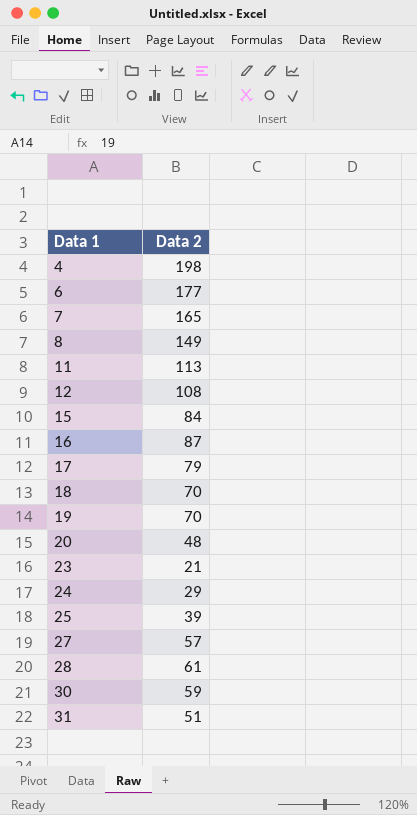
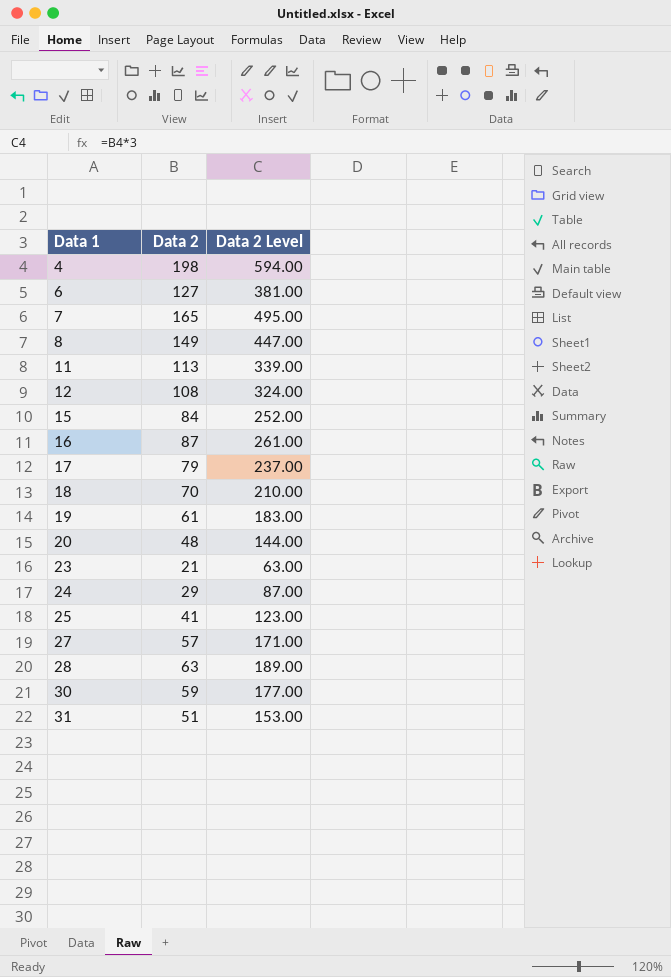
column Data 2 Level | formula: none -> [Data 2] * 3
6 | Data 2: 177 -> 127
19 | Data 2: 70 -> 61
25 | Data 2: 39 -> 41
28 | Data 2: 61 -> 63

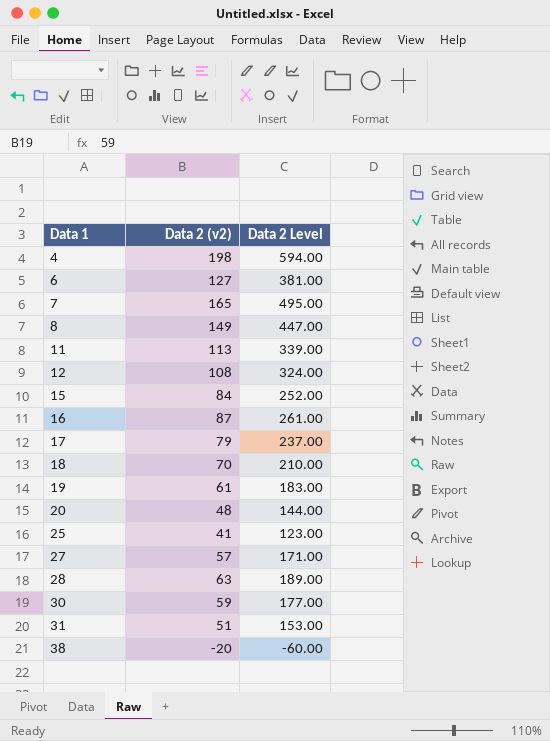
column name: Data 2 -> Data 2 (v2)
row 23: 21 | 63.00 -> none
row 24: 29 | 87.00 -> none
row 38: none -> -20 | -60.00

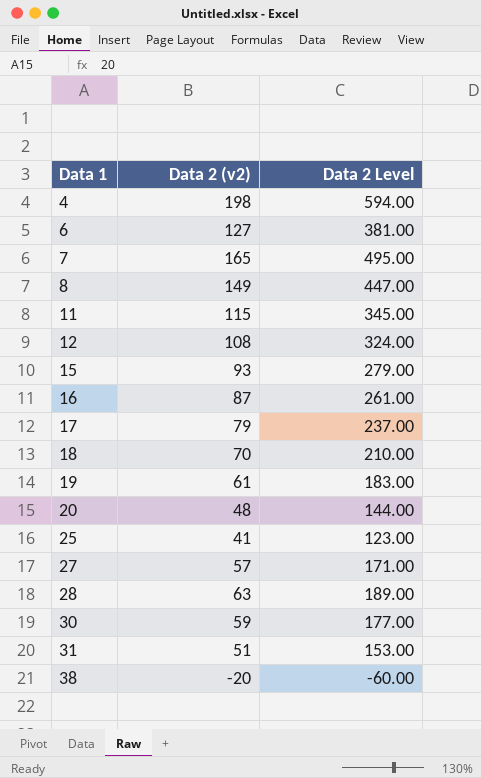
11 | Data 2 (v2): 113 -> 115
11 | Data 2 Level: 339.00 -> 345.00
15 | Data 2 (v2): 84 -> 93
15 | Data 2 Level: 252.00 -> 279.00

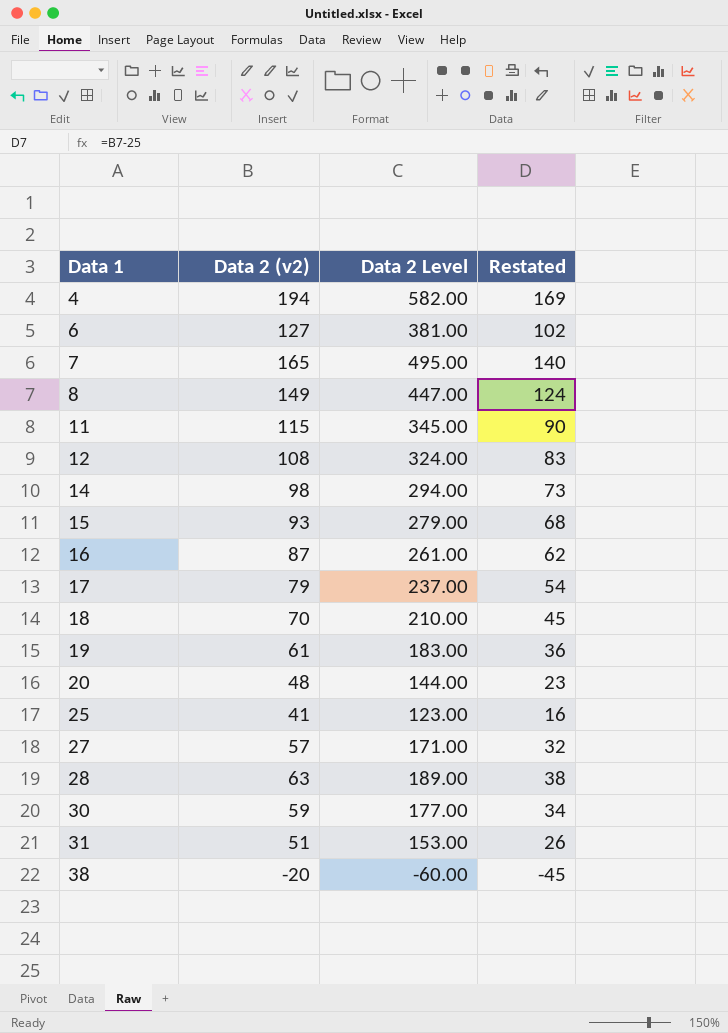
column Restated | formula: none -> [Data 2 (v2)] - 25
4 | Data 2 (v2): 198 -> 194
4 | Data 2 Level: 594.00 -> 582.00
row 14: none -> 98 | 294.00 | 73

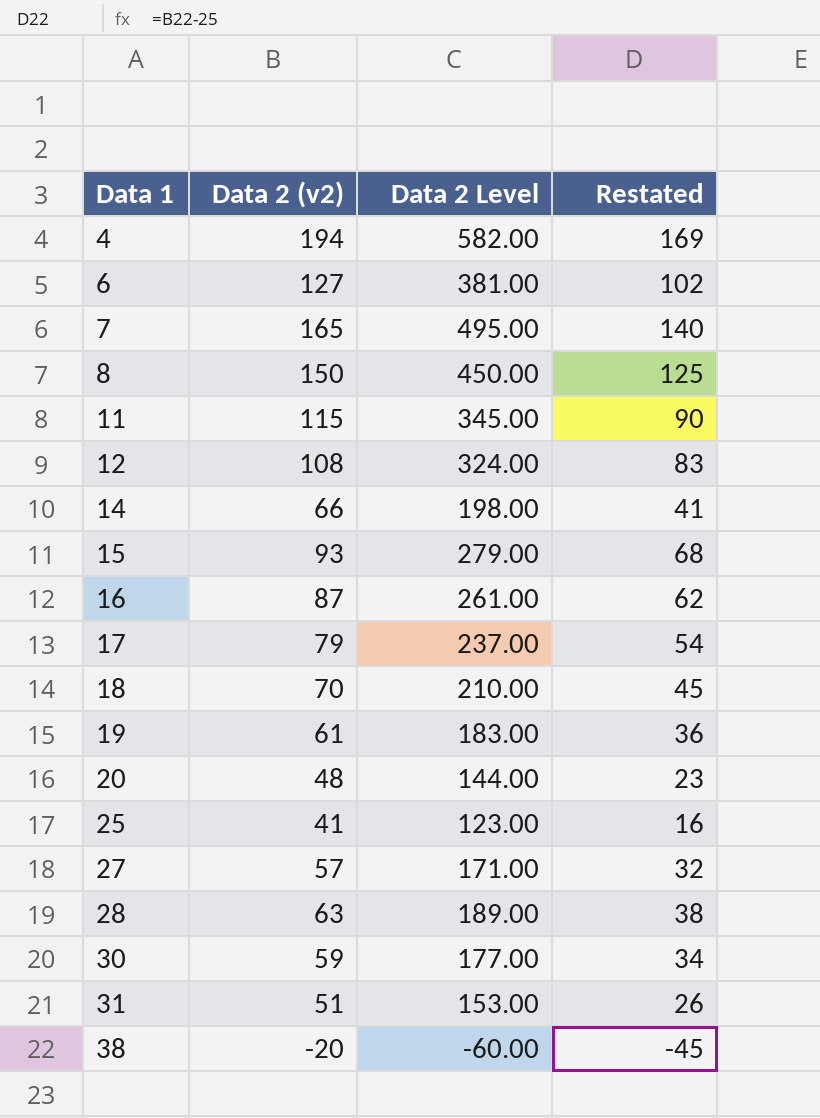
8 | Data 2 (v2): 149 -> 150
8 | Data 2 Level: 447.00 -> 450.00
8 | Restated: 124 -> 125
14 | Data 2 (v2): 98 -> 66
14 | Data 2 Level: 294.00 -> 198.00
14 | Restated: 73 -> 41

